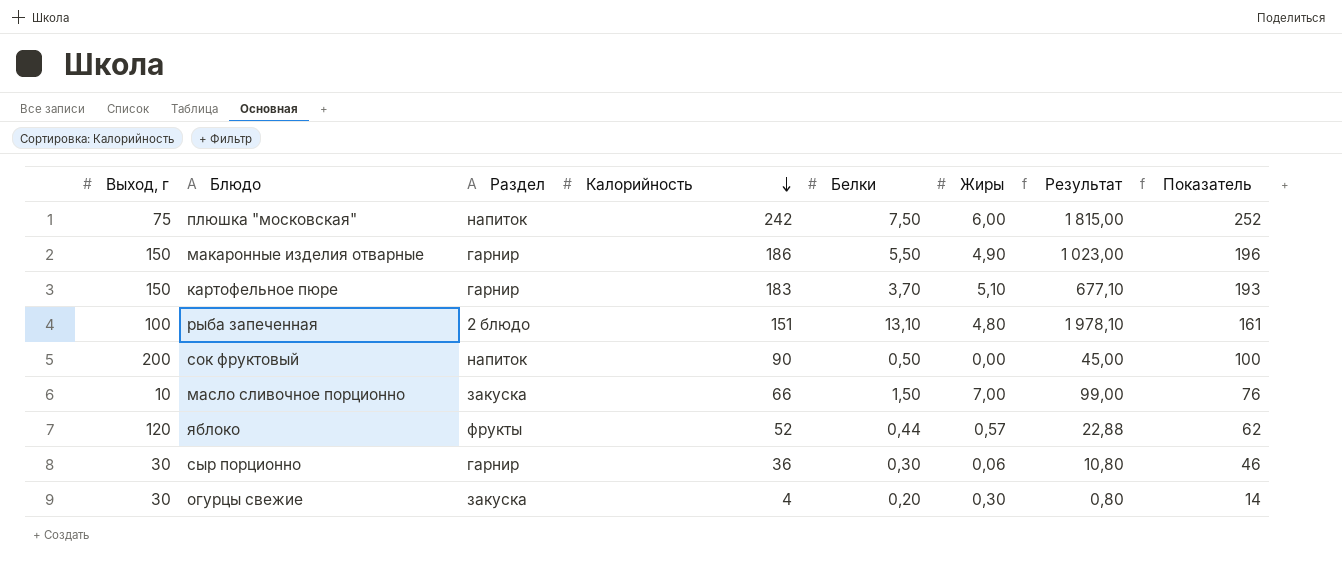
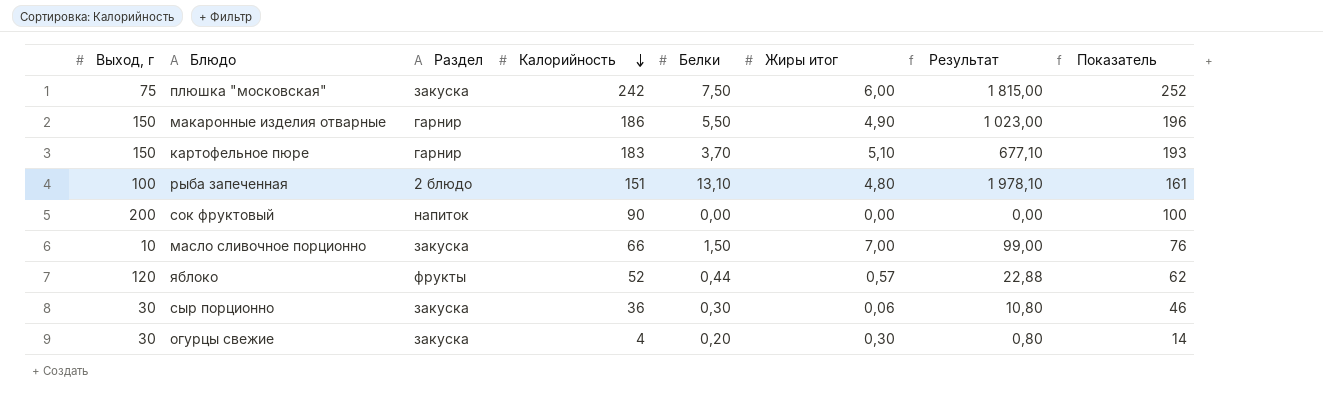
column name: Жиры -> Жиры итог
плюшка "московская" | Раздел: напиток -> закуска
сок фруктовый | Белки: 0,50 -> 0,00
сок фруктовый | Результат: 45,00 -> 0,00
сыр порционно | Раздел: гарнир -> закуска

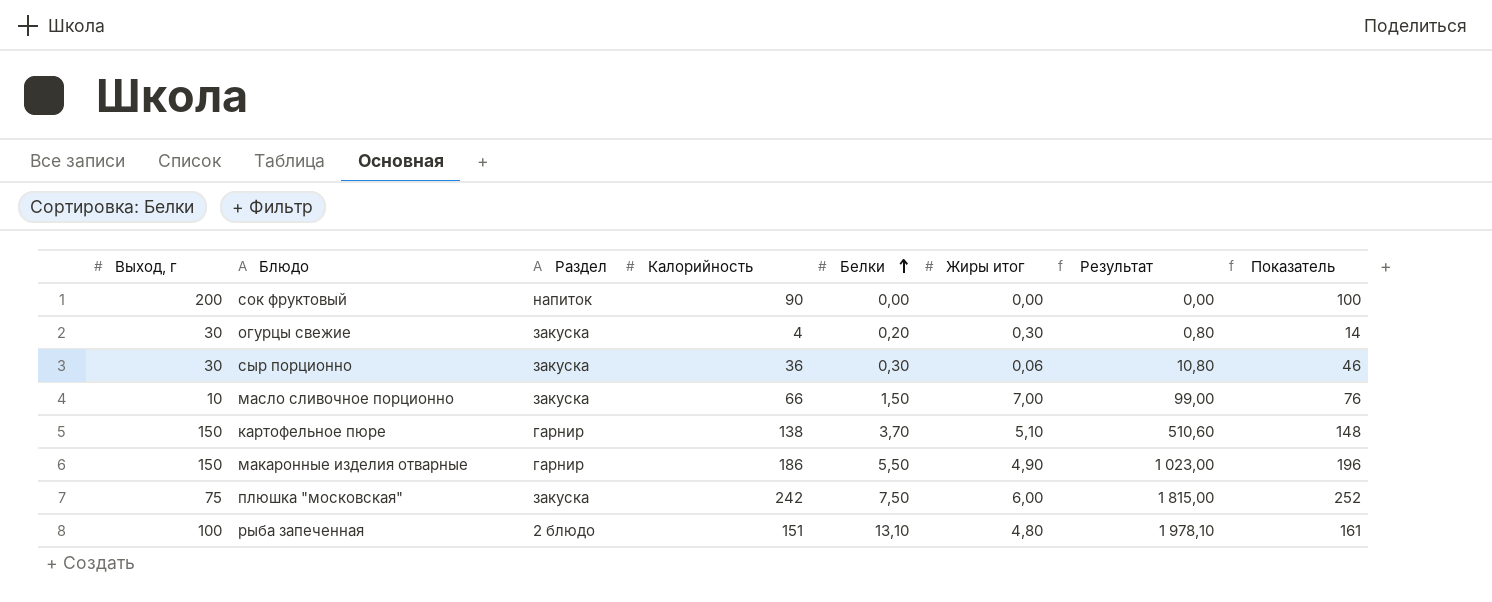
row order: Калорийность descending -> Белки ascending
row яблоко: 120 | фрукты | 52 | 0,44 | 0,57 | 22,88 | 62 -> none
картофельное пюре | Калорийность: 183 -> 138
картофельное пюре | Результат: 677,10 -> 510,60
картофельное пюре | Показатель: 193 -> 148

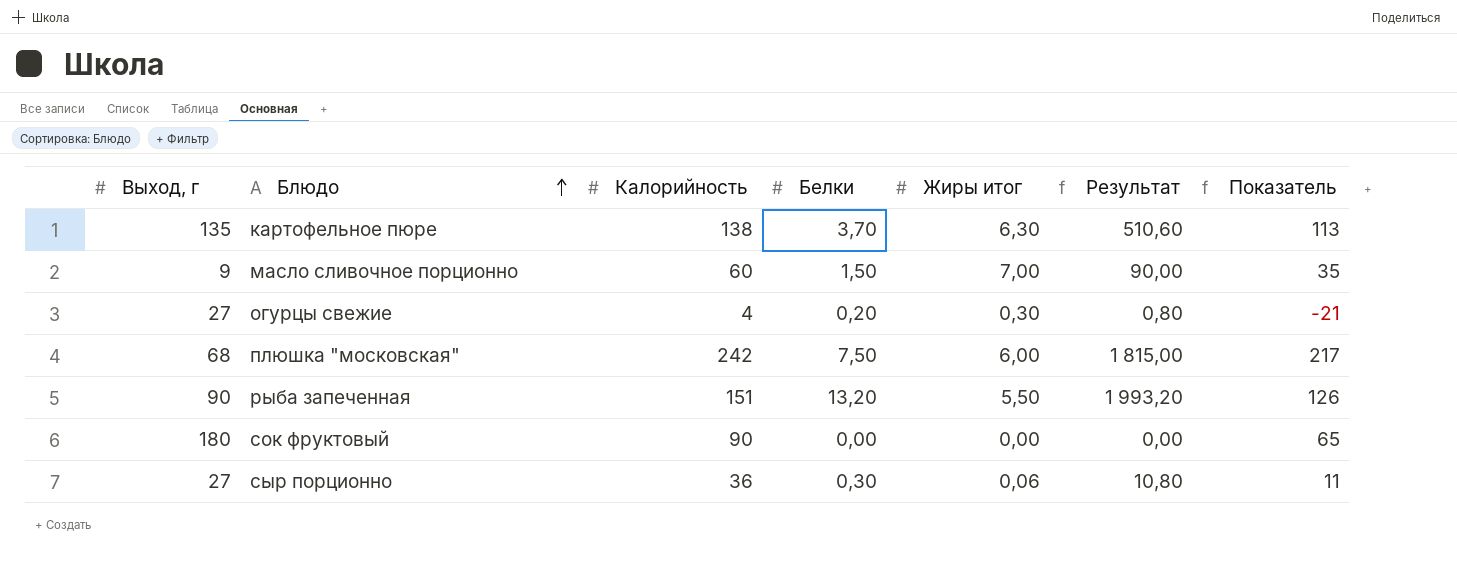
row order: Белки ascending -> Блюдо ascending
column Раздел | position: 3 -> none
column Показатель | formula: [Калорийность] + 10 -> [Калорийность] - 25
row макаронные изделия отварные: 150 | гарнир | 186 | 5,50 | 4,90 | 1 023,00 | 196 -> none
картофельное пюре | Выход, г: 150 -> 135
картофельное пюре | Жиры итог: 5,10 -> 6,30
масло сливочное порционно | Выход, г: 10 -> 9
масло сливочное порционно | Калорийность: 66 -> 60
масло сливочное порционно | Результат: 99,00 -> 90,00
огурцы свежие | Выход, г: 30 -> 27
плюшка "московская" | Выход, г: 75 -> 68
рыба запеченная | Выход, г: 100 -> 90
рыба запеченная | Белки: 13,10 -> 13,20
рыба запеченная | Жиры итог: 4,80 -> 5,50
рыба запеченная | Результат: 1 978,10 -> 1 993,20
сок фруктовый | Выход, г: 200 -> 180
сыр порционно | Выход, г: 30 -> 27

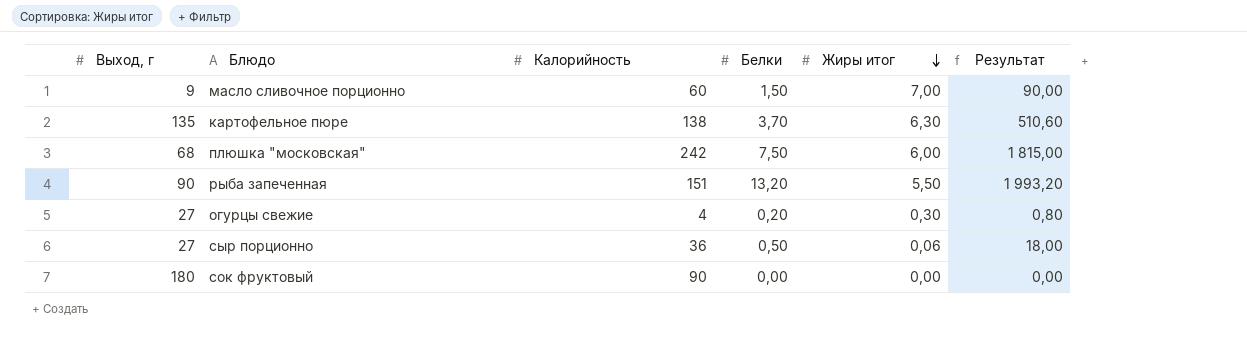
row order: Блюдо ascending -> Жиры итог descending
column Показатель | formula: [Калорийность] - 25 -> none
сыр порционно | Белки: 0,30 -> 0,50
сыр порционно | Результат: 10,80 -> 18,00

